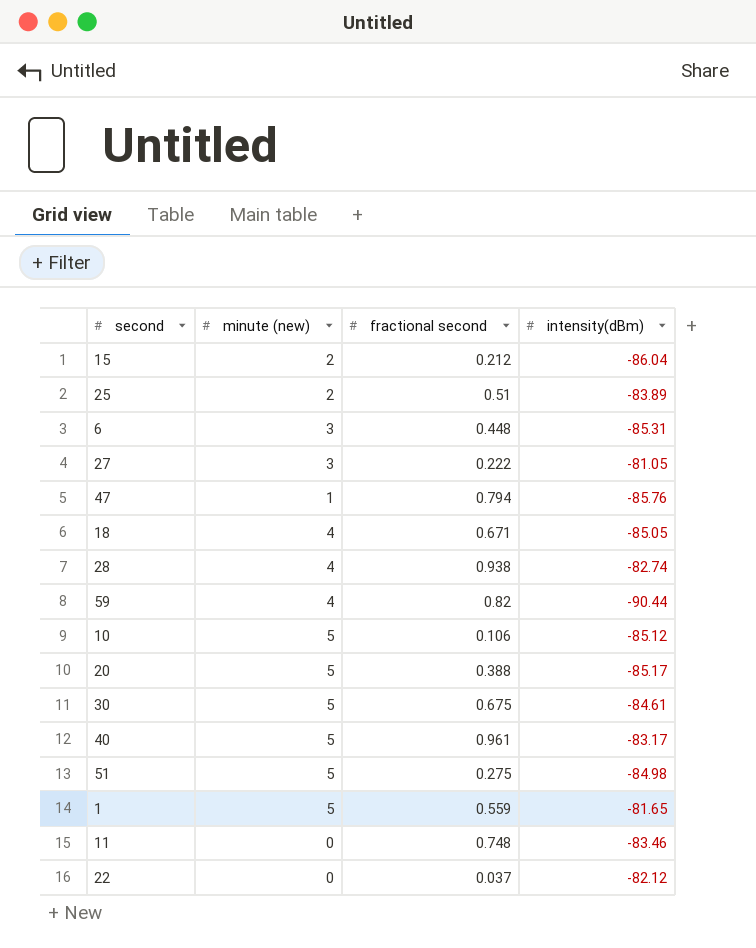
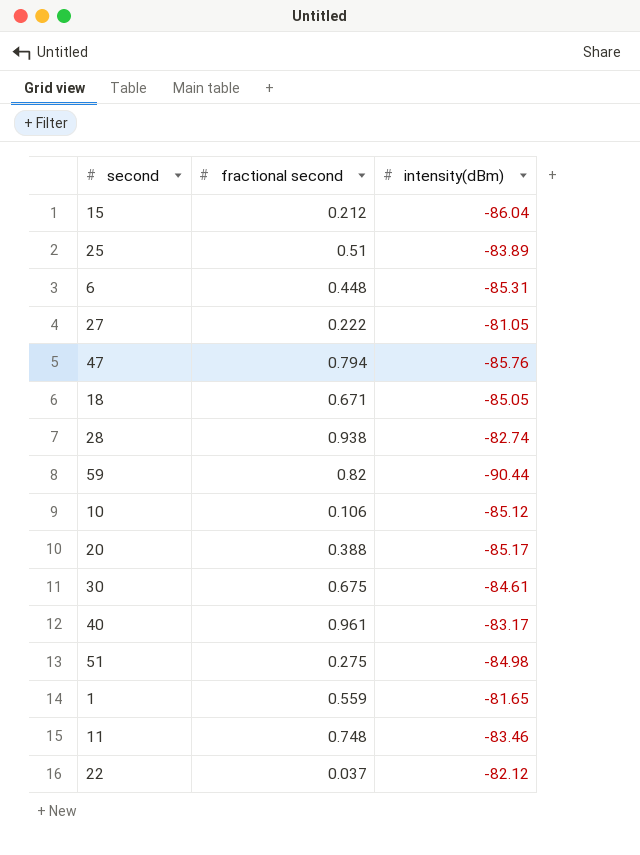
column minute (new) | position: 2 -> none

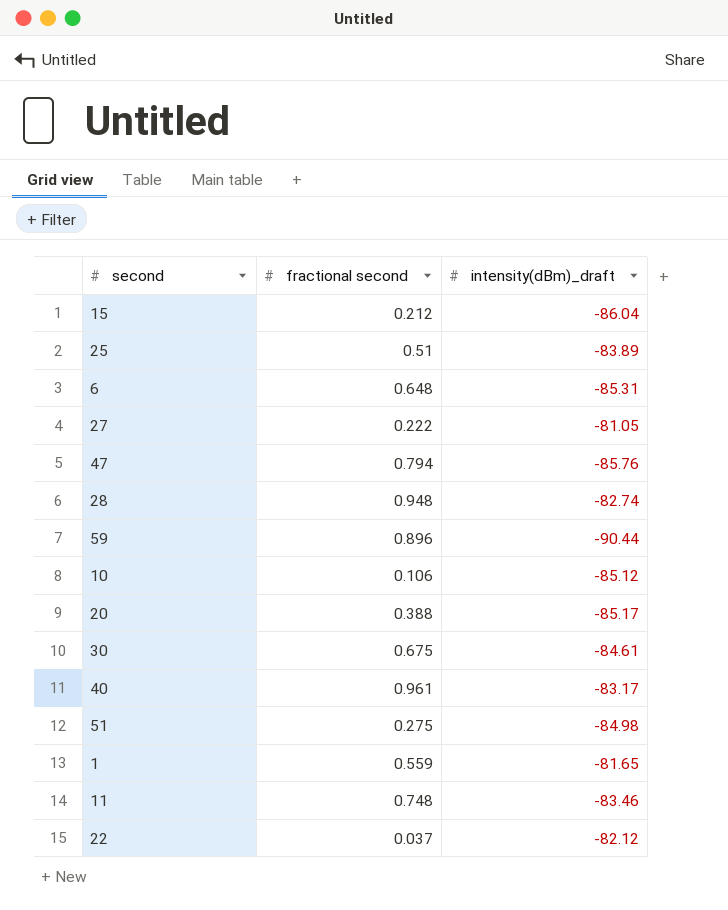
column name: intensity(dBm) -> intensity(dBm)_draft
row 18: 0.671 | -85.05 -> none
6 | fractional second: 0.448 -> 0.648
28 | fractional second: 0.938 -> 0.948
59 | fractional second: 0.82 -> 0.896

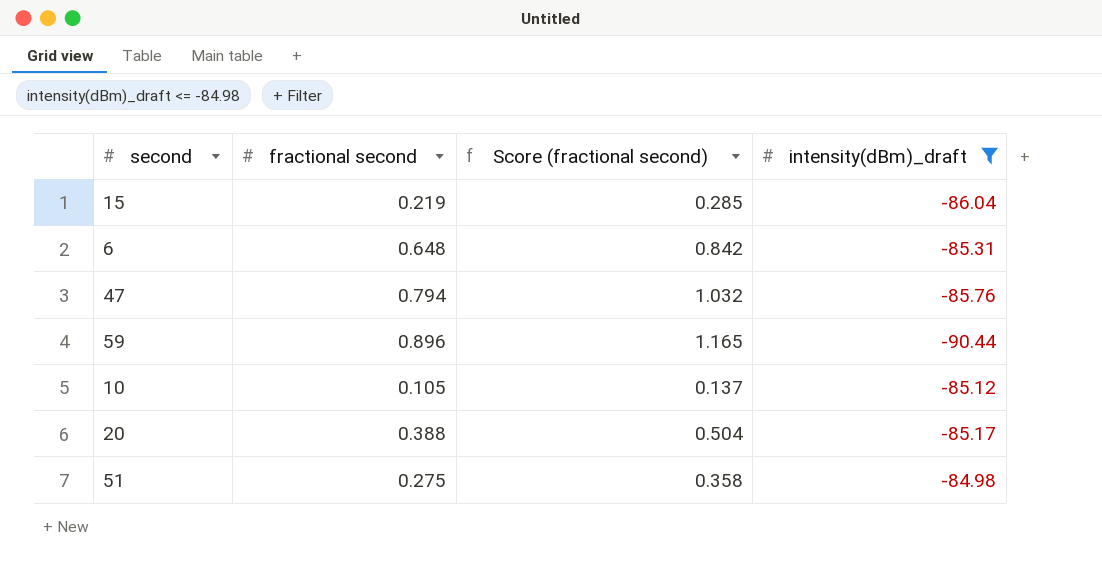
filter: none -> intensity(dBm)_draft <= -84.98
column Score (fractional second) | formula: none -> [fractional second] * 1.3
15 | fractional second: 0.212 -> 0.219
10 | fractional second: 0.106 -> 0.105

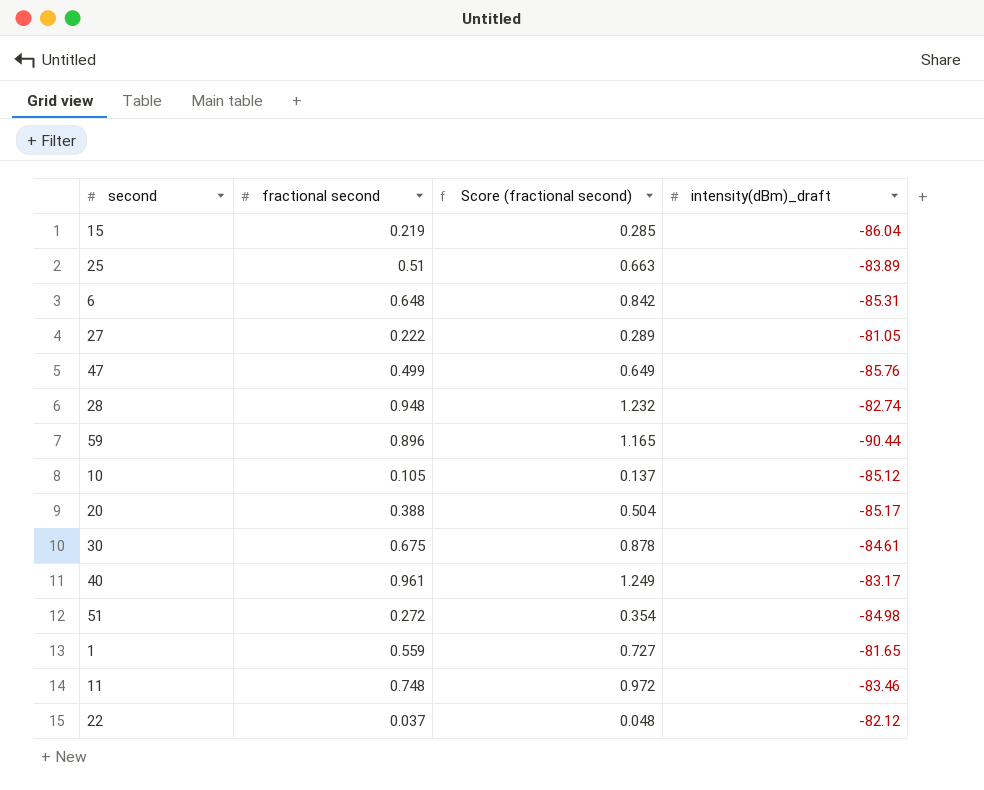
filter: intensity(dBm)_draft <= -84.98 -> none
47 | fractional second: 0.794 -> 0.499
47 | Score (fractional second): 1.032 -> 0.649
51 | fractional second: 0.275 -> 0.272
51 | Score (fractional second): 0.358 -> 0.354

